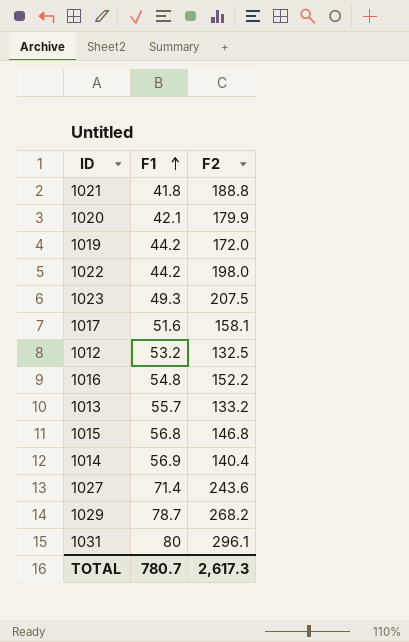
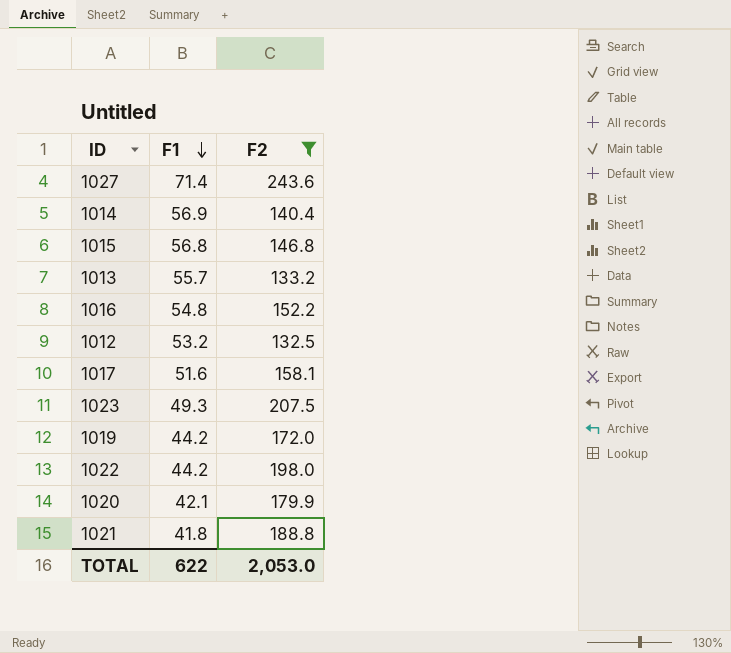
filter: none -> F2 <= 243.6
row order: F1 ascending -> F1 descending
TOTAL | F1: 780.7 -> 622
TOTAL | F2: 2,617.3 -> 2,053.0

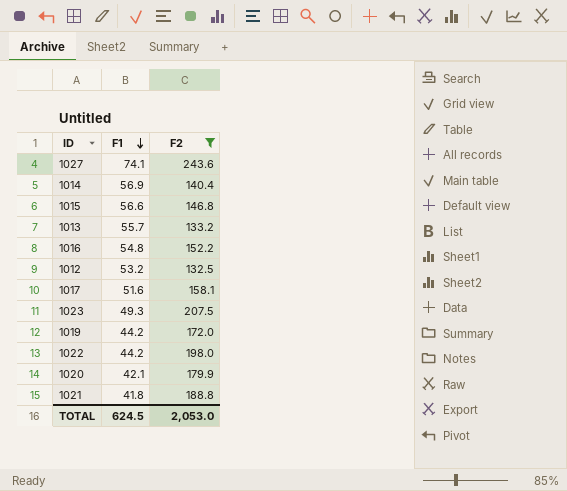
1027 | F1: 71.4 -> 74.1
1015 | F1: 56.8 -> 56.6
TOTAL | F1: 622 -> 624.5

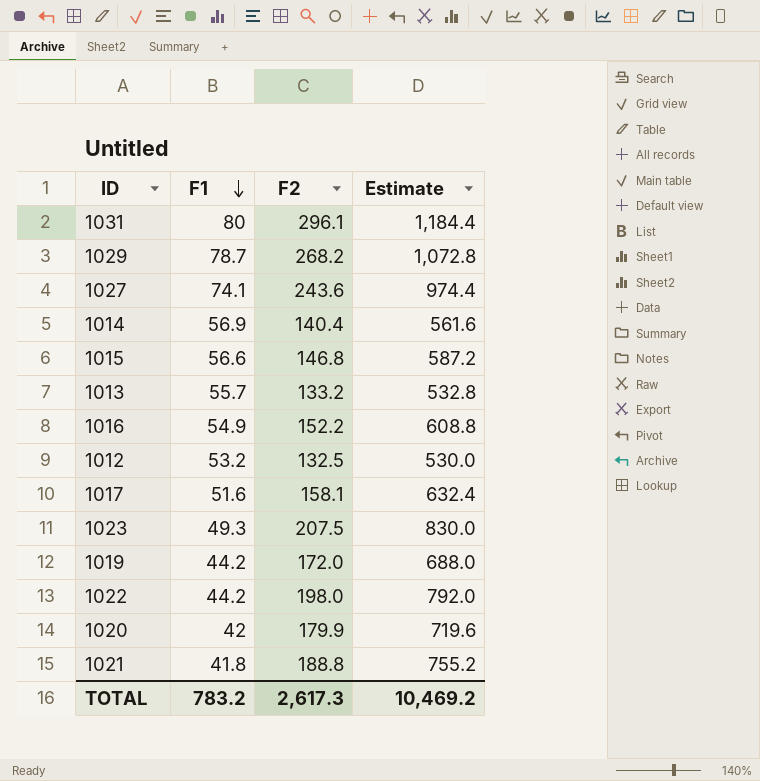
filter: F2 <= 243.6 -> none
column Estimate | formula: none -> [F2] * 4
1016 | F1: 54.8 -> 54.9
1020 | F1: 42.1 -> 42
TOTAL | F1: 624.5 -> 783.2
TOTAL | F2: 2,053.0 -> 2,617.3

